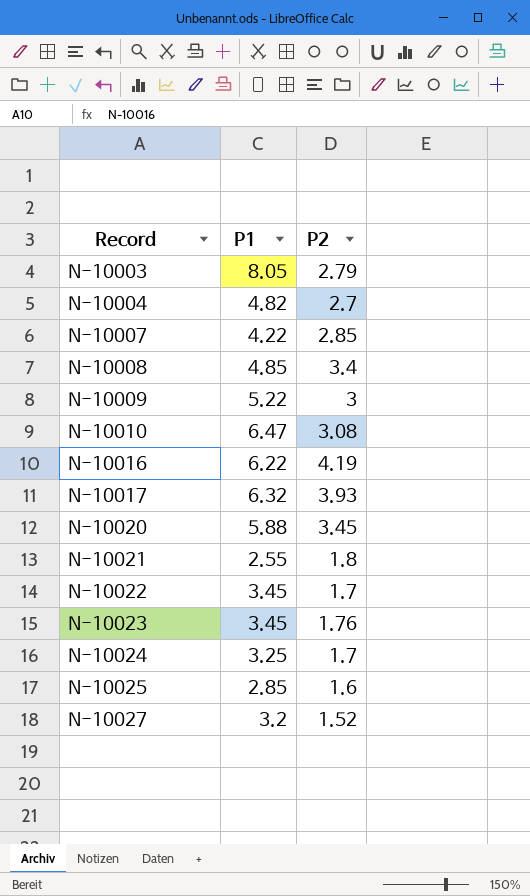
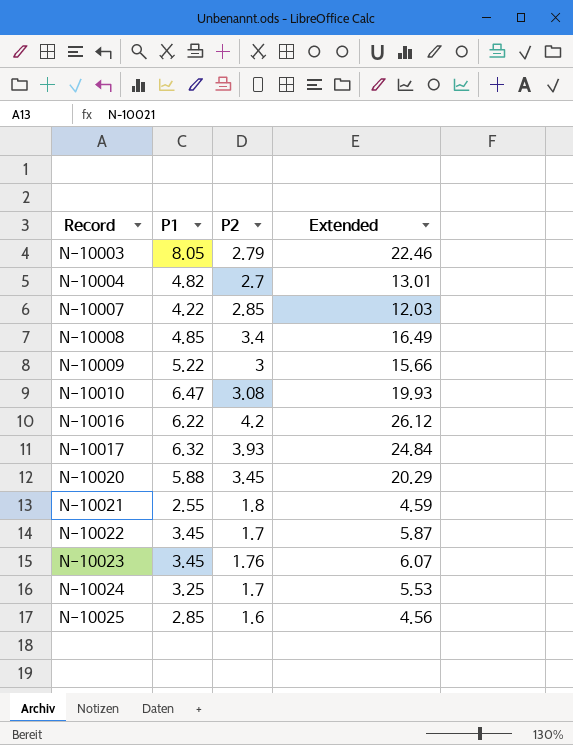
column Extended | formula: none -> [P1] * [P2]
row N-10027: 3.2 | 1.52 -> none
N-10016 | P2: 4.19 -> 4.2

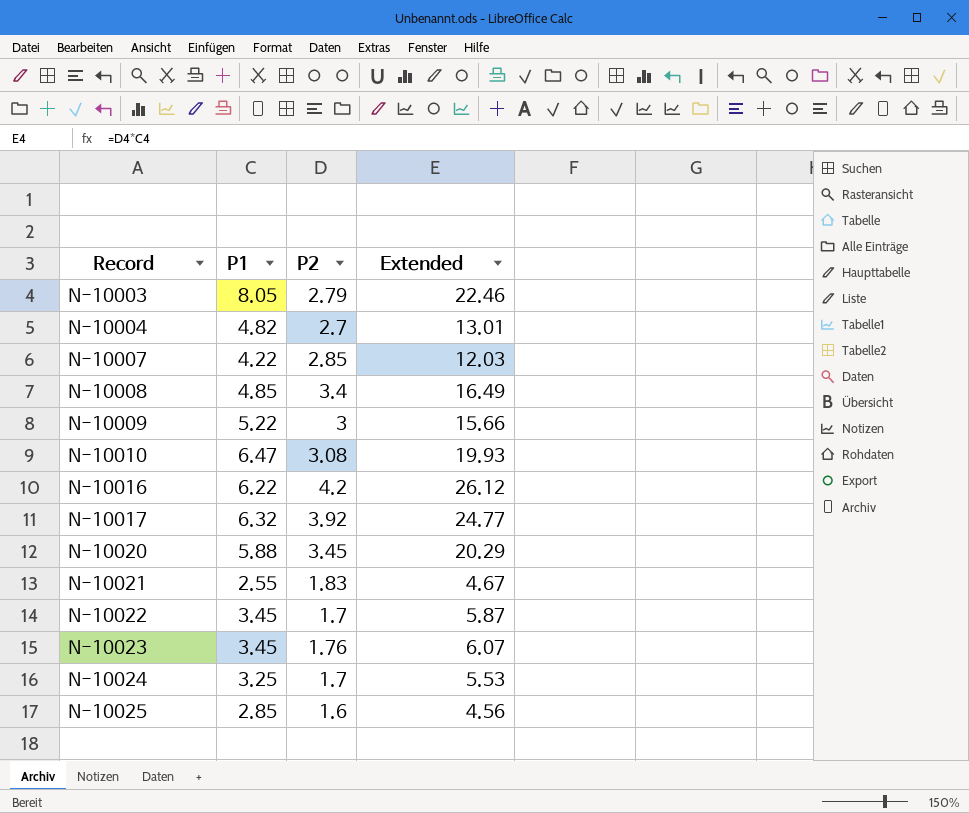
N-10017 | P2: 3.93 -> 3.92
N-10017 | Extended: 24.84 -> 24.77
N-10021 | P2: 1.8 -> 1.83
N-10021 | Extended: 4.59 -> 4.67

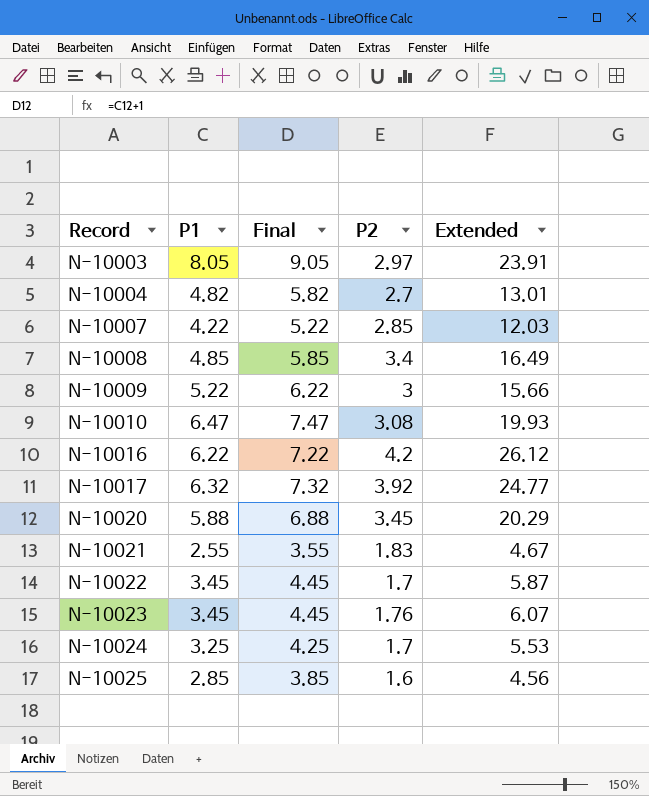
column Final | formula: none -> [P1] + 1
N-10003 | P2: 2.79 -> 2.97
N-10003 | Extended: 22.46 -> 23.91

